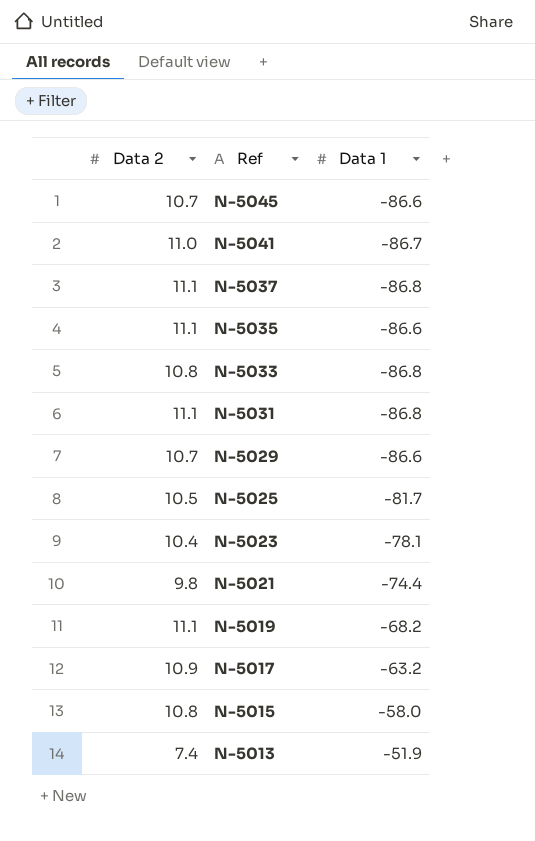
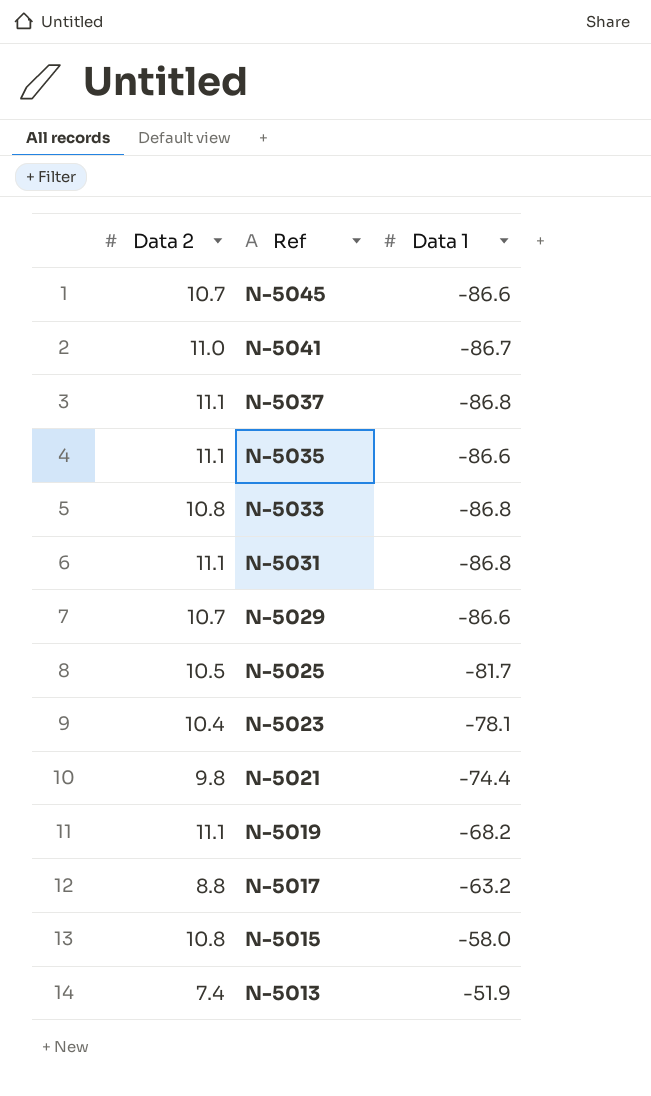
N-5017 | Data 2: 10.9 -> 8.8

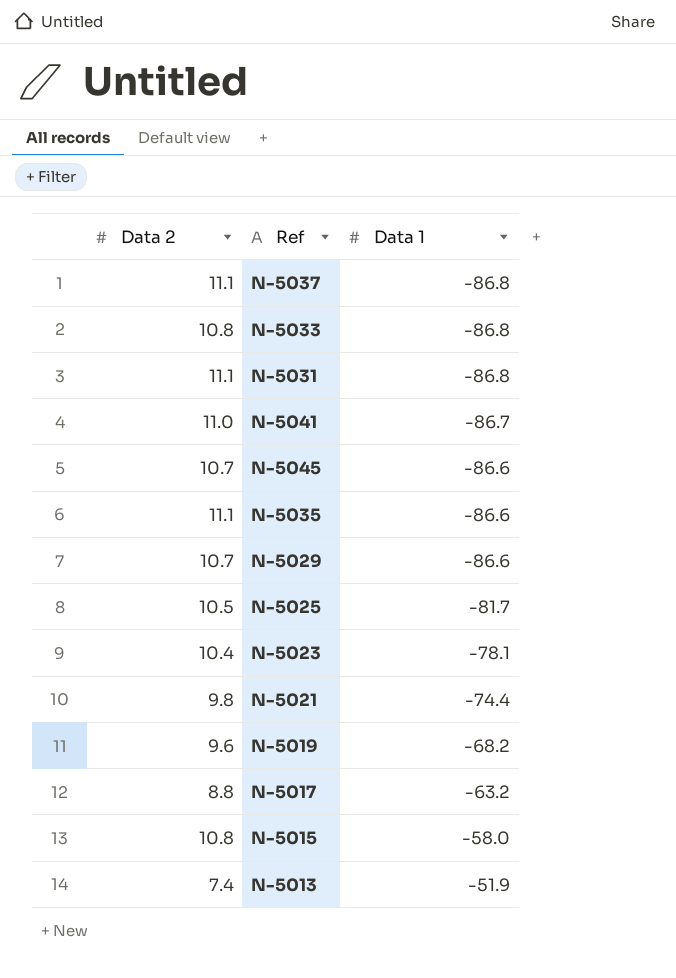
row order: Ref descending -> Data 1 ascending
N-5019 | Data 2: 11.1 -> 9.6

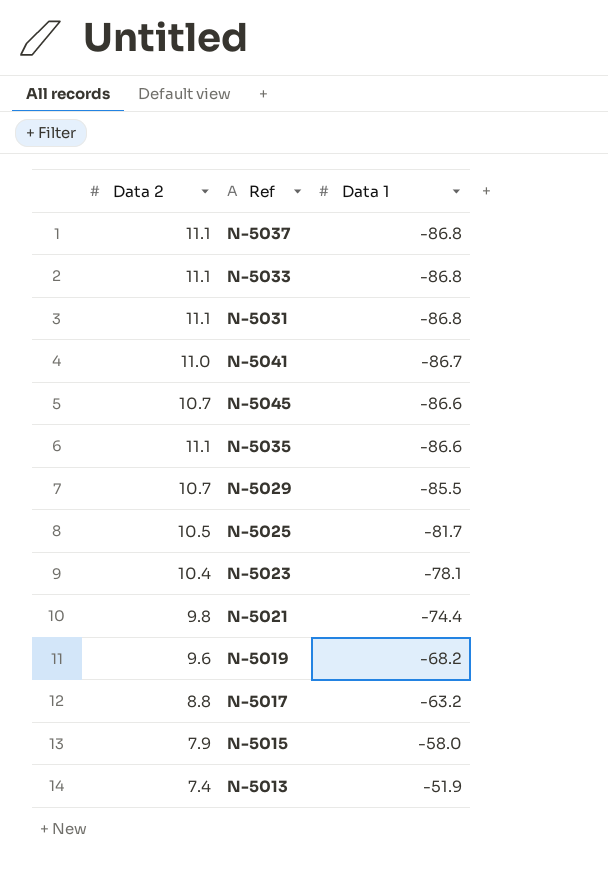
N-5033 | Data 2: 10.8 -> 11.1
N-5029 | Data 1: -86.6 -> -85.5
N-5015 | Data 2: 10.8 -> 7.9

